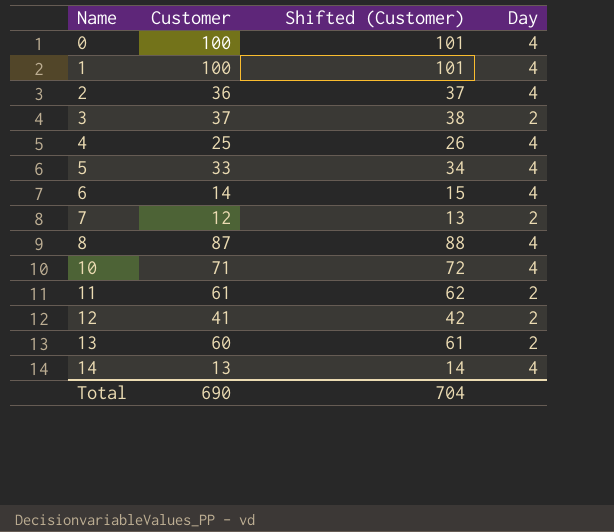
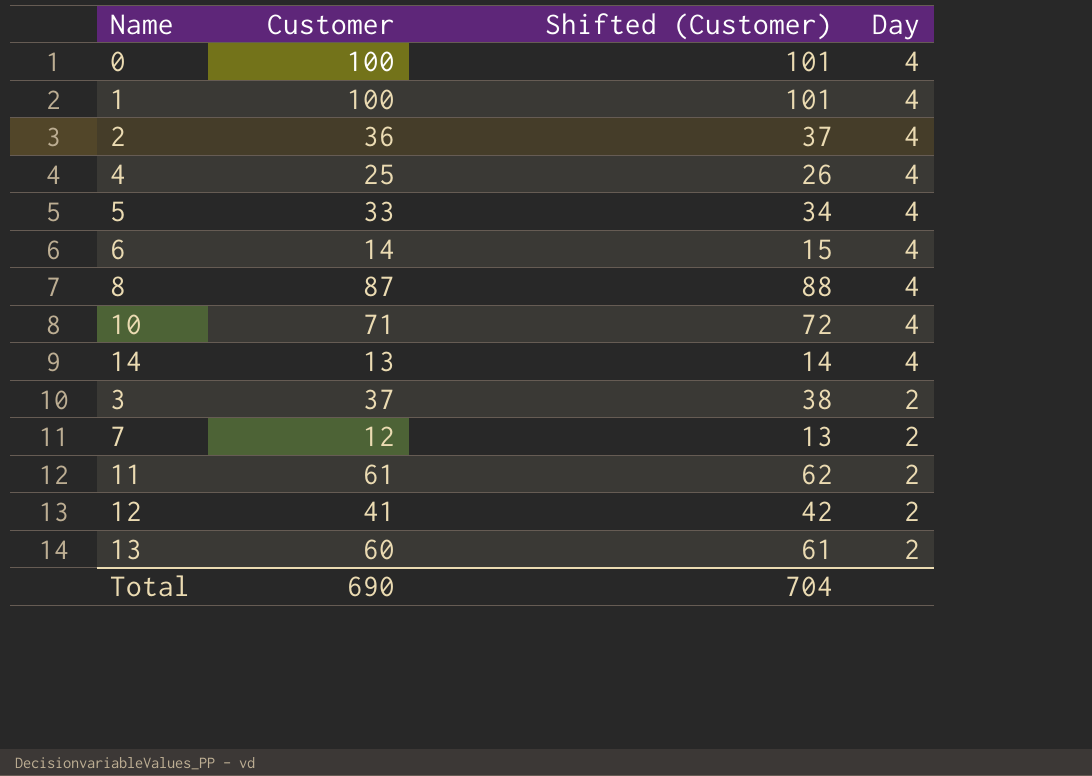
row order: Name ascending -> Day descending

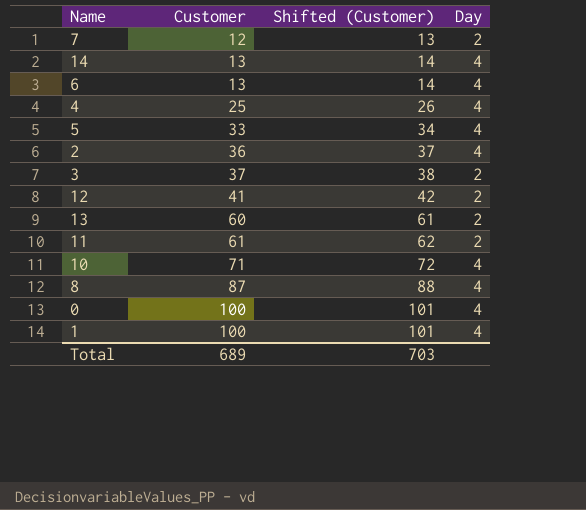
row order: Day descending -> Customer ascending
6 | Customer: 14 -> 13
6 | Shifted (Customer): 15 -> 14
Total | Customer: 690 -> 689
Total | Shifted (Customer): 704 -> 703

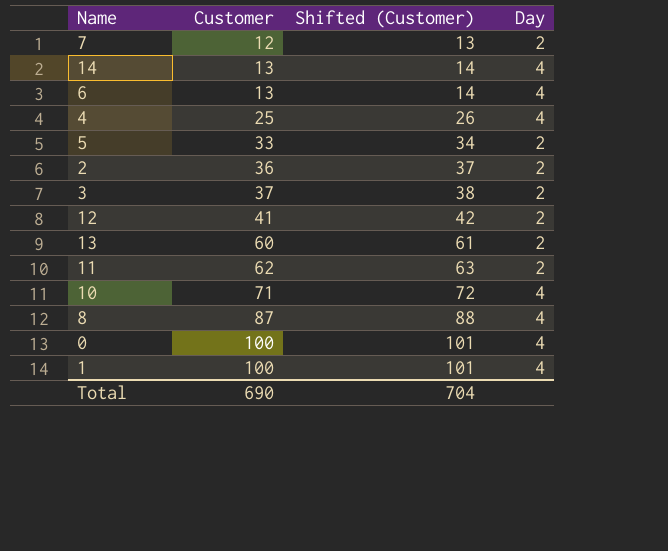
5 | Day: 4 -> 2
2 | Day: 4 -> 2
11 | Customer: 61 -> 62
11 | Shifted (Customer): 62 -> 63
Total | Customer: 689 -> 690
Total | Shifted (Customer): 703 -> 704

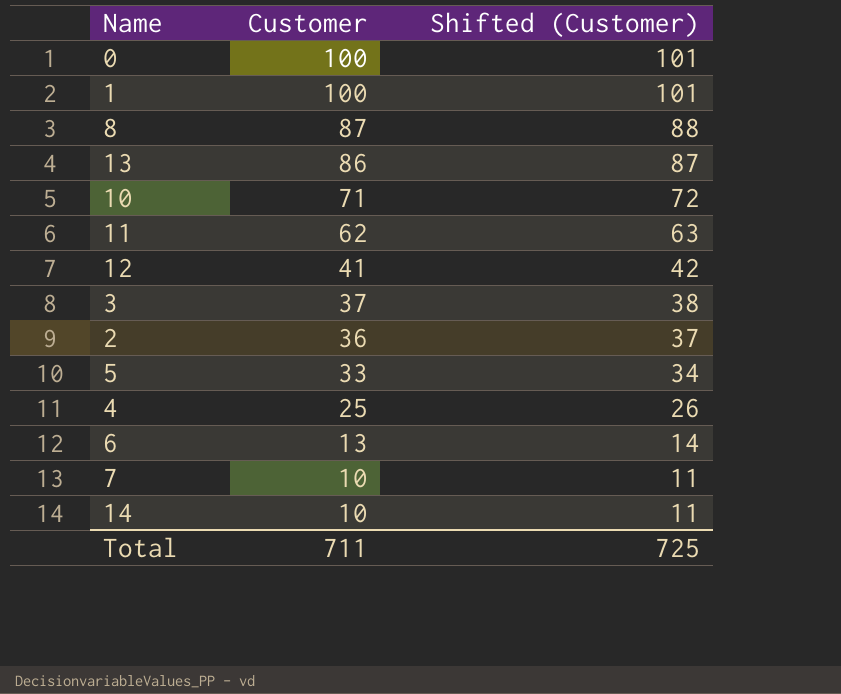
row order: Customer ascending -> Customer descending
column Day | position: 4 -> none
13 | Customer: 60 -> 86
13 | Shifted (Customer): 61 -> 87
7 | Customer: 12 -> 10
7 | Shifted (Customer): 13 -> 11
14 | Customer: 13 -> 10
14 | Shifted (Customer): 14 -> 11
Total | Customer: 690 -> 711
Total | Shifted (Customer): 704 -> 725

